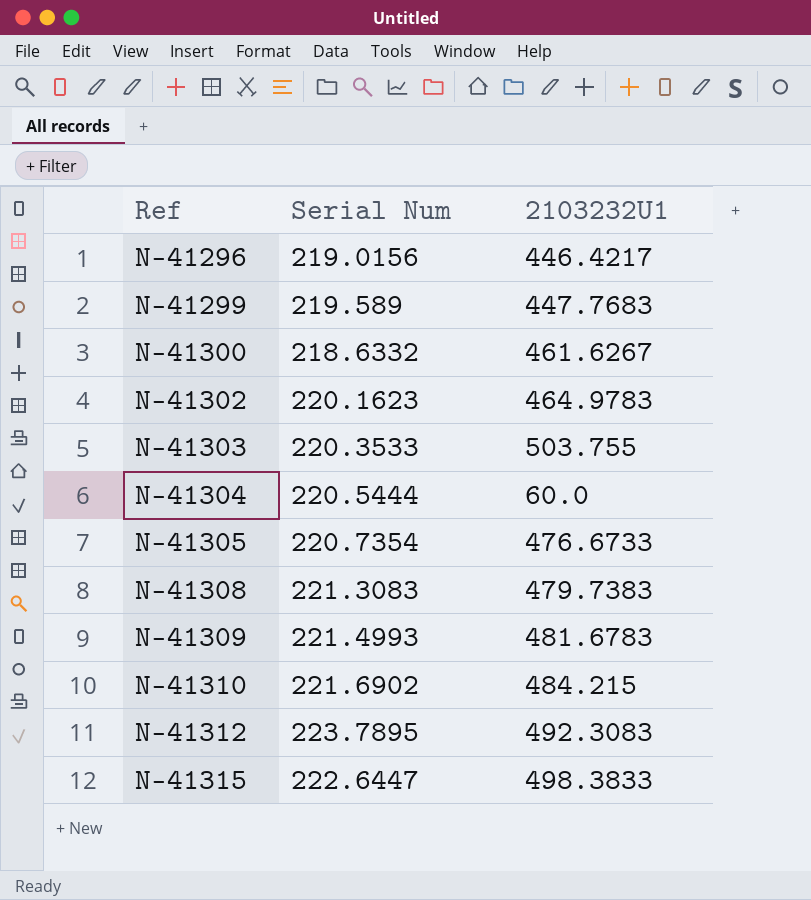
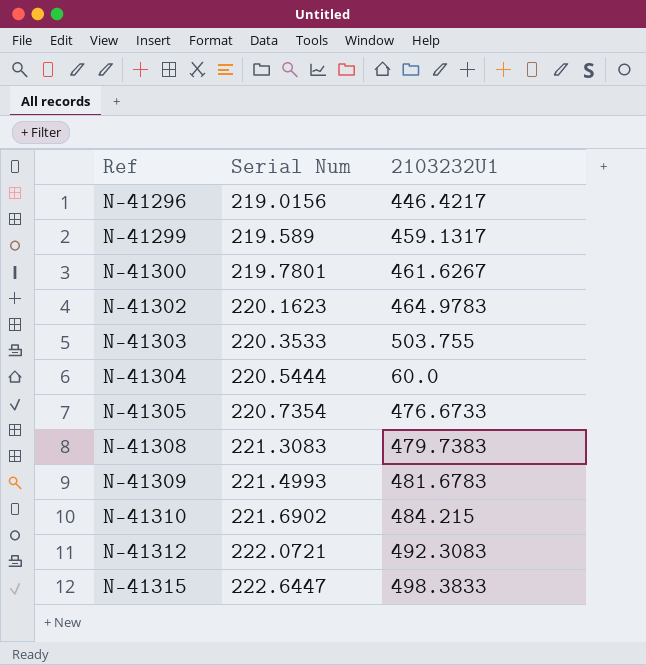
N-41299 | 2103232U1: 447.7683 -> 459.1317
N-41300 | Serial Num: 218.6332 -> 219.7801
N-41312 | Serial Num: 223.7895 -> 222.0721

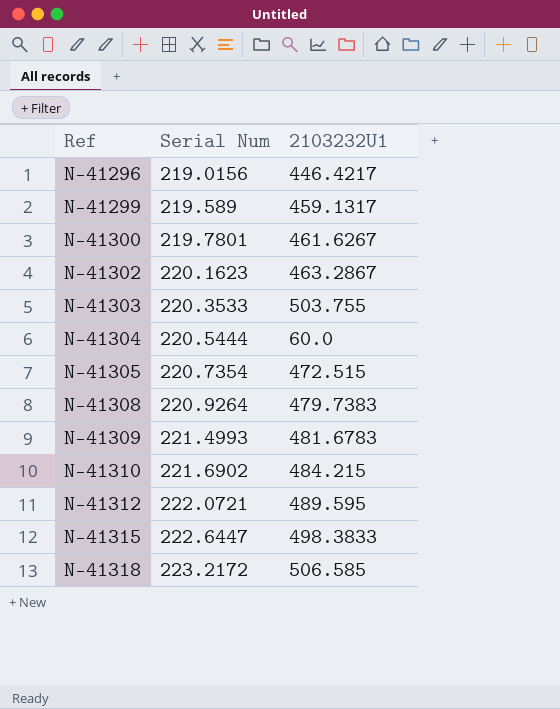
N-41302 | 2103232U1: 464.9783 -> 463.2867
N-41305 | 2103232U1: 476.6733 -> 472.515
N-41308 | Serial Num: 221.3083 -> 220.9264
N-41312 | 2103232U1: 492.3083 -> 489.595
row N-41318: none -> 223.2172 | 506.585

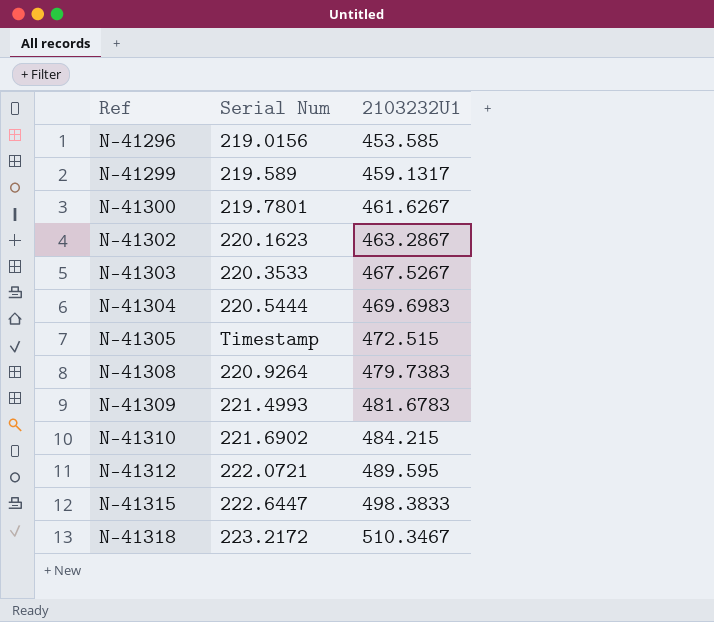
N-41296 | 2103232U1: 446.4217 -> 453.585
N-41303 | 2103232U1: 503.755 -> 467.5267
N-41304 | 2103232U1: 60.0 -> 469.6983
N-41305 | Serial Num: 220.7354 -> Timestamp
N-41318 | 2103232U1: 506.585 -> 510.3467

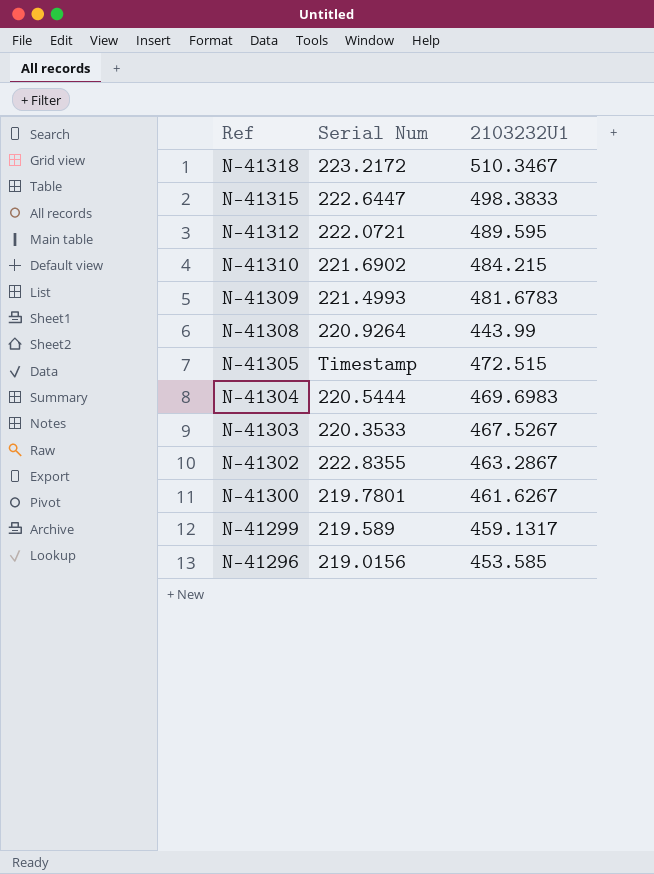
row order: Ref ascending -> Ref descending
N-41308 | 2103232U1: 479.7383 -> 443.99
N-41302 | Serial Num: 220.1623 -> 222.8355

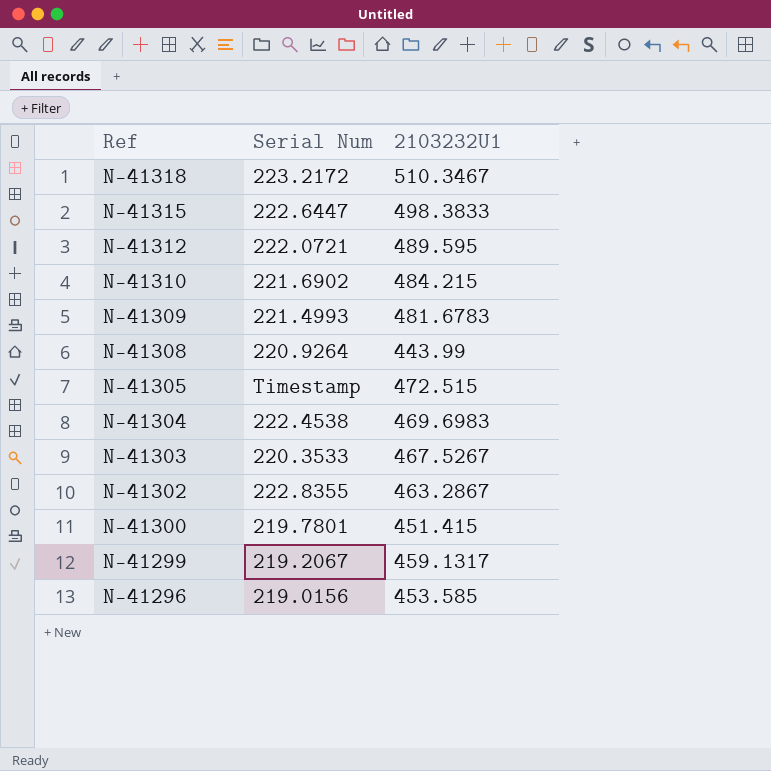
N-41304 | Serial Num: 220.5444 -> 222.4538
N-41300 | 2103232U1: 461.6267 -> 451.415
N-41299 | Serial Num: 219.589 -> 219.2067

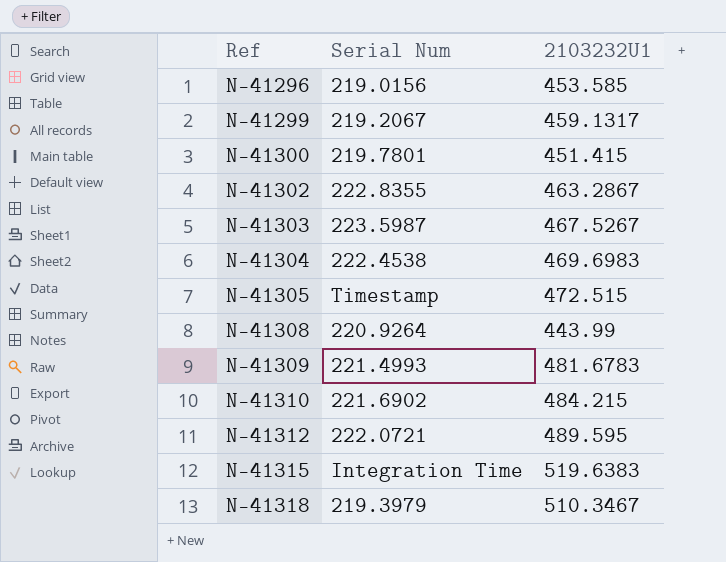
row order: Ref descending -> Ref ascending
N-41303 | Serial Num: 220.3533 -> 223.5987
N-41315 | Serial Num: 222.6447 -> Integration Time
N-41315 | 2103232U1: 498.3833 -> 519.6383
N-41318 | Serial Num: 223.2172 -> 219.3979

